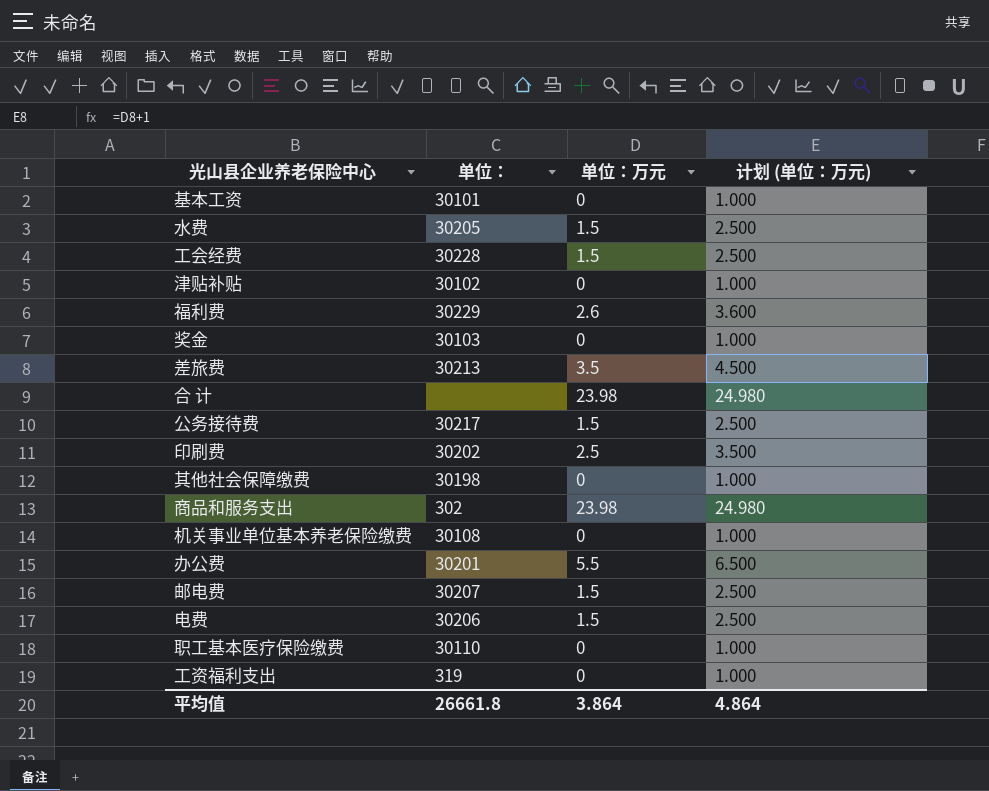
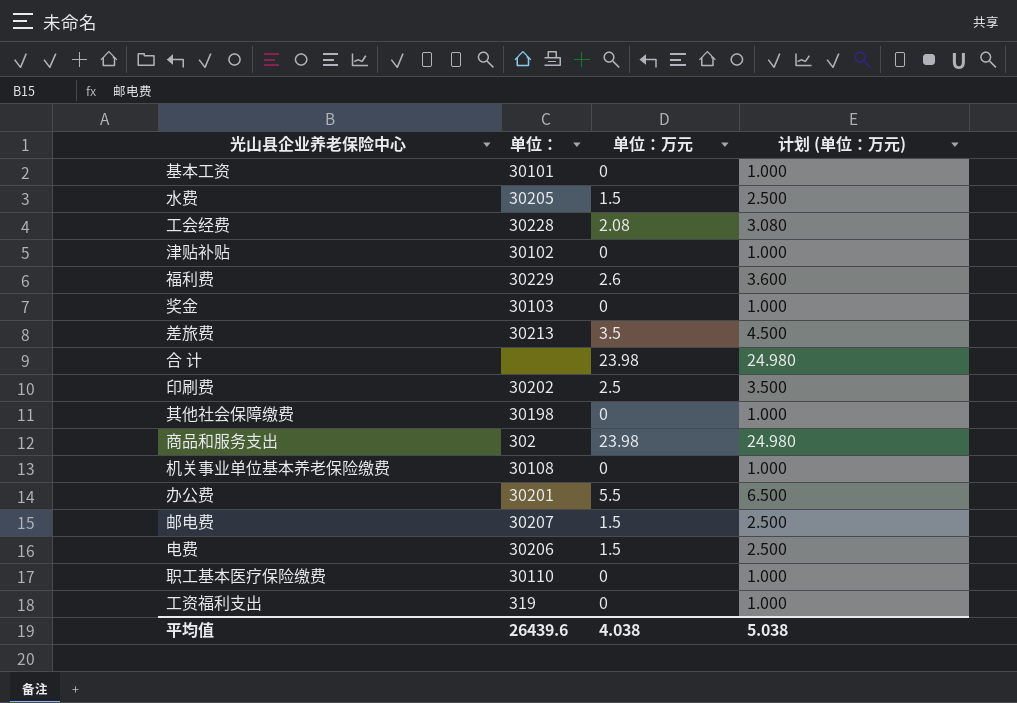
row 公务接待费: 30217 | 1.5 | 2.500 -> none
工会经费 | 单位：万元: 1.5 -> 2.08
工会经费 | 计划 (单位：万元): 2.500 -> 3.080
平均值 | 单位：: 26661.8 -> 26439.6
平均值 | 单位：万元: 3.864 -> 4.038
平均值 | 计划 (单位：万元): 4.864 -> 5.038

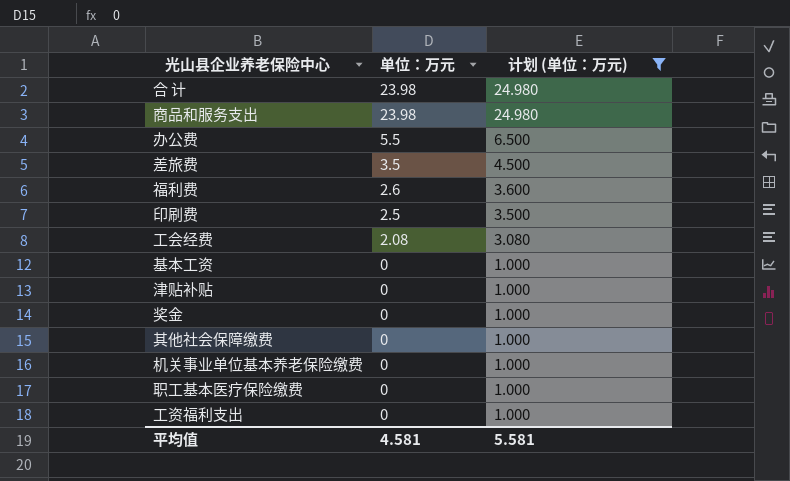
filter: none -> 计划 (单位：万元) != 2.500
row order: none -> 单位：万元 descending
column 单位： | position: 2 -> none
平均值 | 单位：万元: 4.038 -> 4.581
平均值 | 计划 (单位：万元): 5.038 -> 5.581

